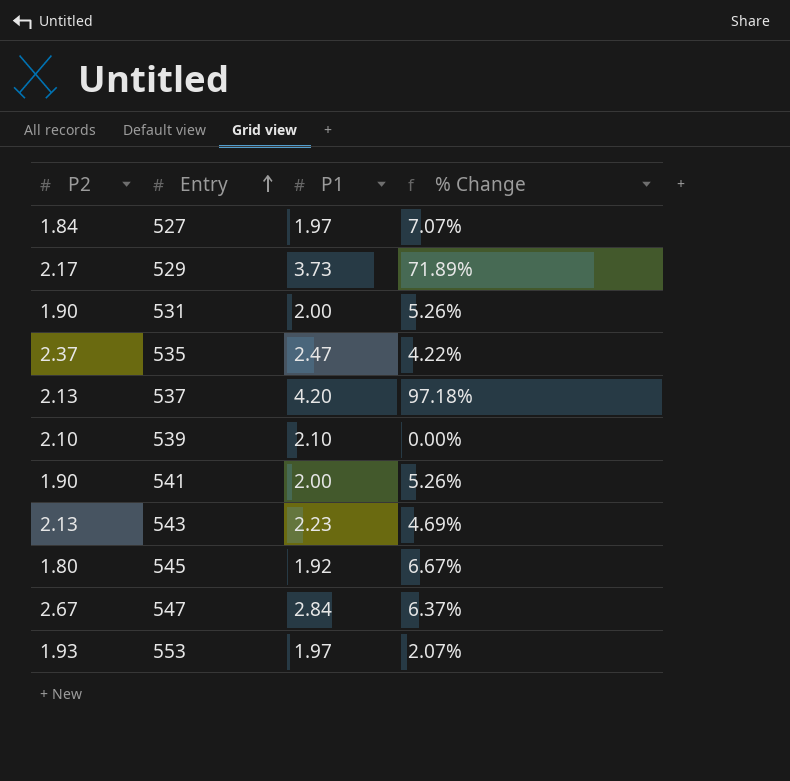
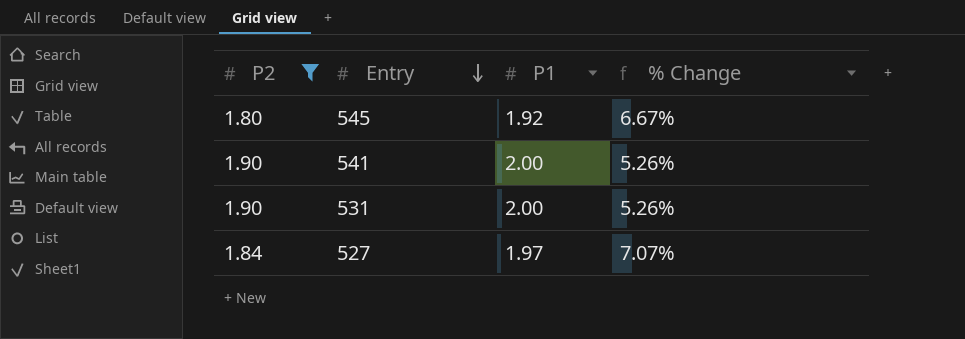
filter: none -> P2 <= 1.90
row order: Entry ascending -> Entry descending

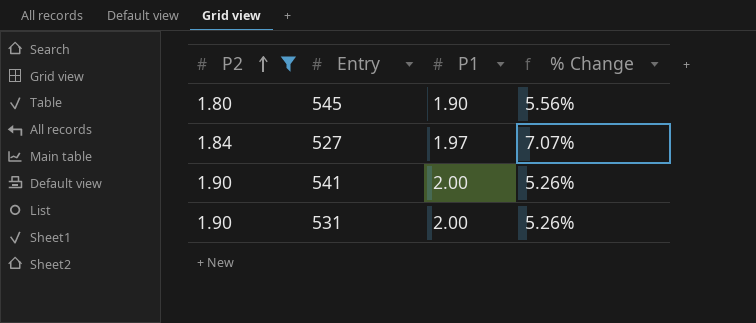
row order: Entry descending -> P2 ascending
545 | P1: 1.92 -> 1.90
545 | % Change: 6.67% -> 5.56%

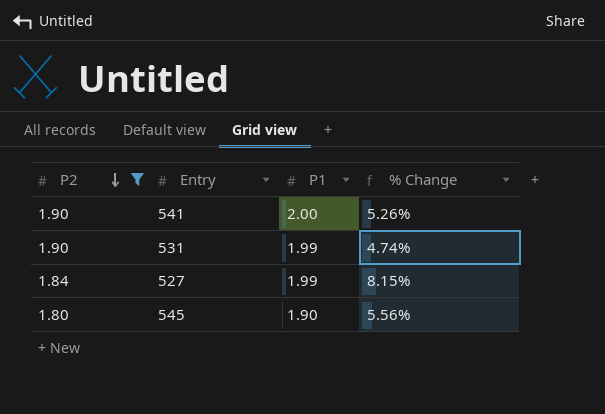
row order: P2 ascending -> P2 descending
531 | P1: 2.00 -> 1.99
531 | % Change: 5.26% -> 4.74%
527 | P1: 1.97 -> 1.99
527 | % Change: 7.07% -> 8.15%

